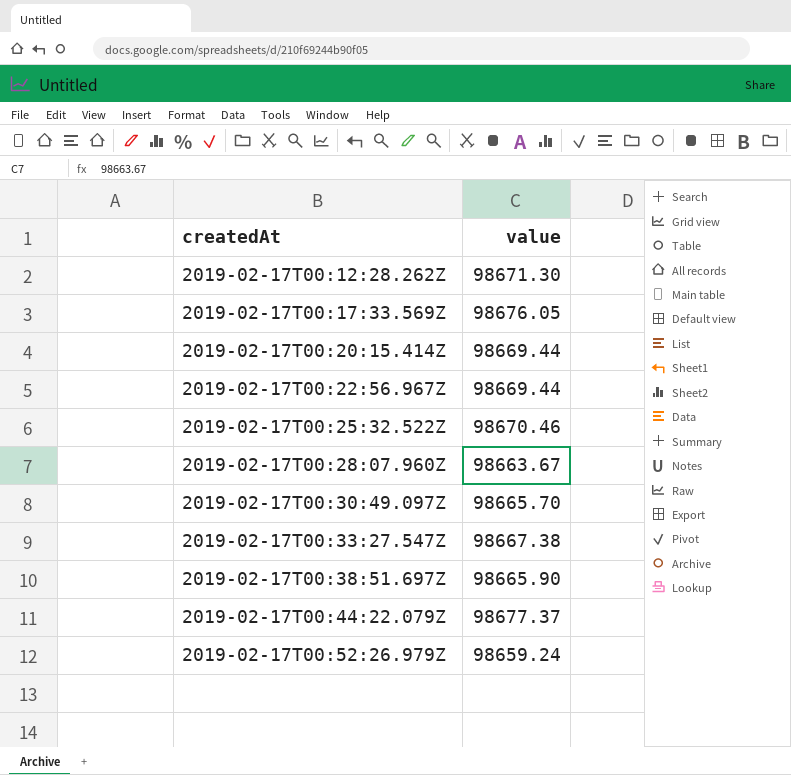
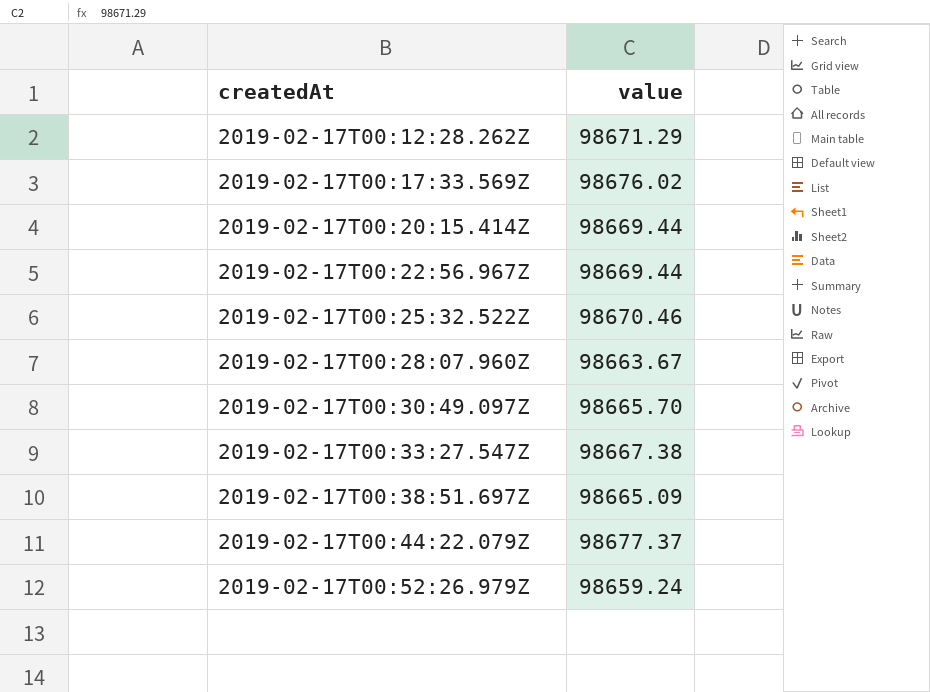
2019-02-17T00:12:28.262Z | value: 98671.30 -> 98671.29
2019-02-17T00:17:33.569Z | value: 98676.05 -> 98676.02
2019-02-17T00:38:51.697Z | value: 98665.90 -> 98665.09

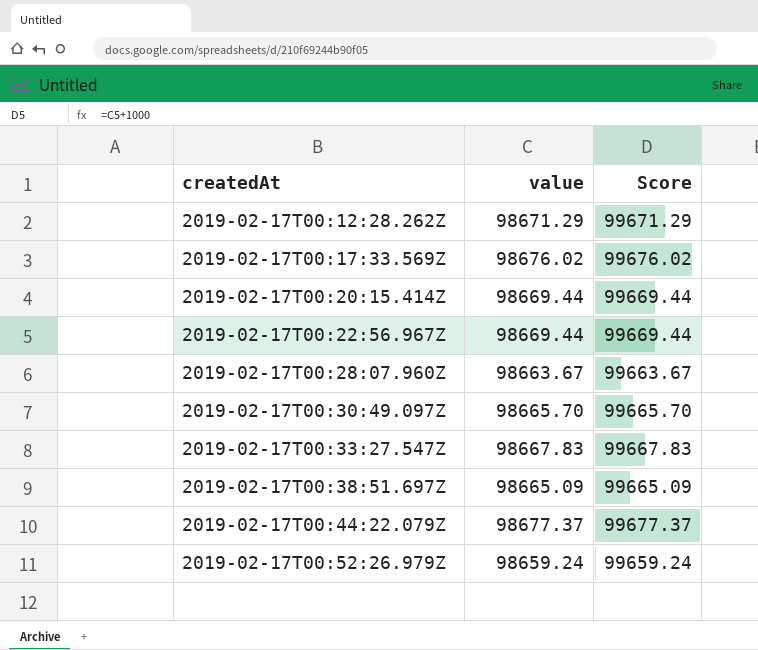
column Score | formula: none -> [value] + 1000
row 2019-02-17T00:25:32.522Z: 98670.46 -> none
2019-02-17T00:33:27.547Z | value: 98667.38 -> 98667.83

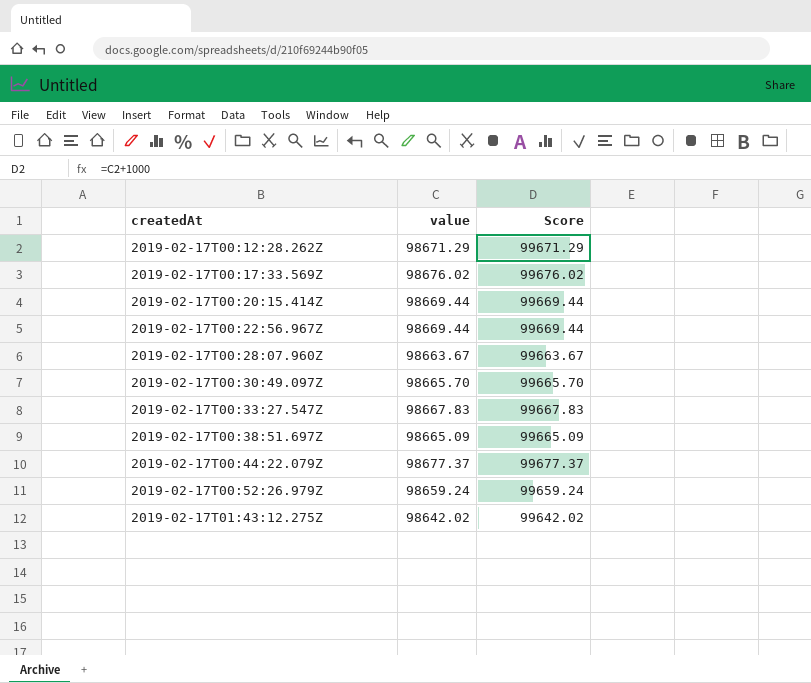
row 2019-02-17T01:43:12.275Z: none -> 98642.02 | 99642.02

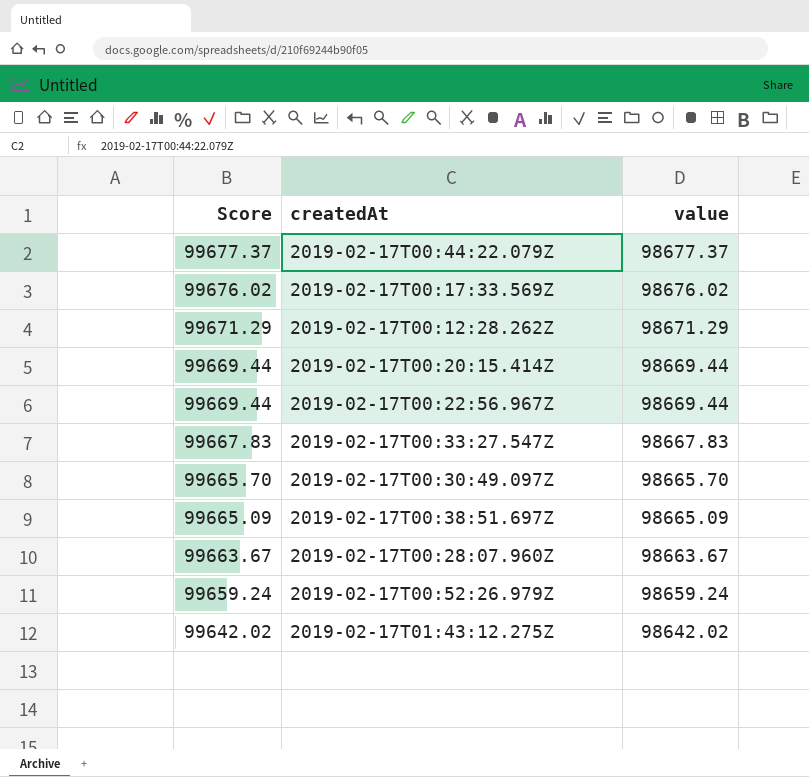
row order: createdAt ascending -> Score descending
column Score | position: 3 -> 1

